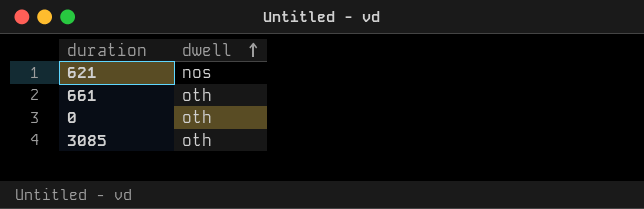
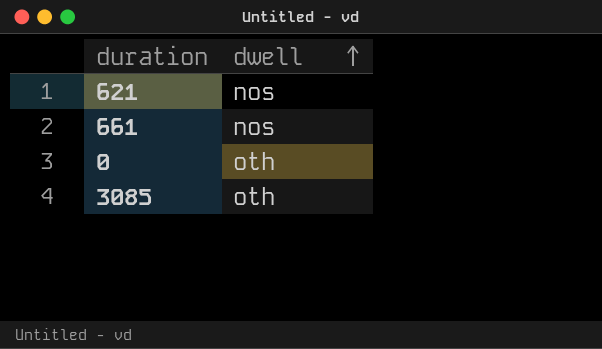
661 | dwell: oth -> nos

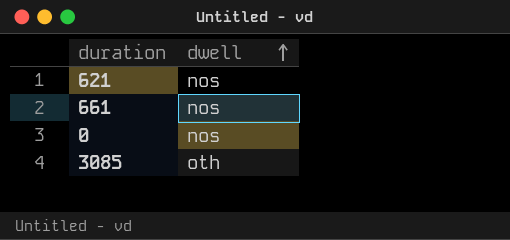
0 | dwell: oth -> nos

